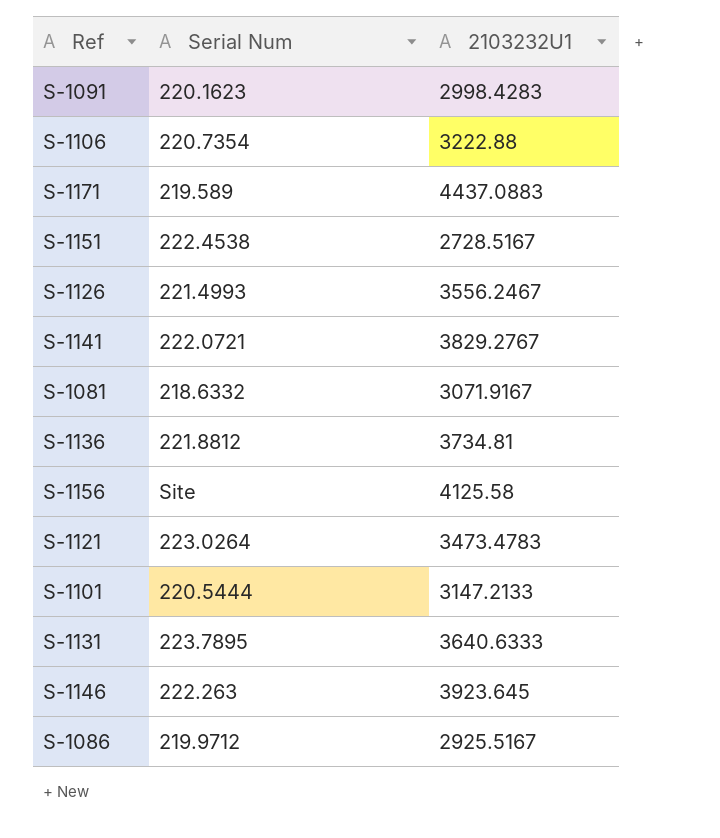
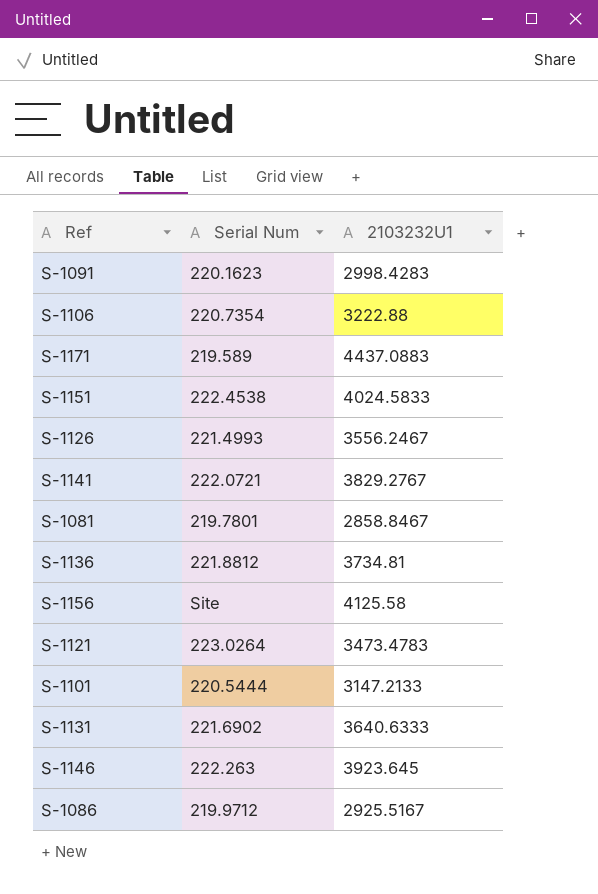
S-1151 | 2103232U1: 2728.5167 -> 4024.5833
S-1081 | Serial Num: 218.6332 -> 219.7801
S-1081 | 2103232U1: 3071.9167 -> 2858.8467
S-1131 | Serial Num: 223.7895 -> 221.6902

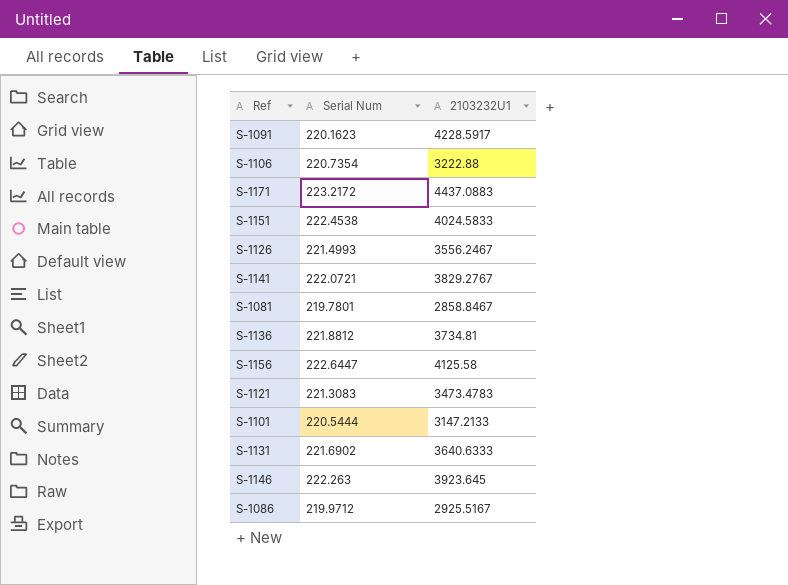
S-1091 | 2103232U1: 2998.4283 -> 4228.5917
S-1171 | Serial Num: 219.589 -> 223.2172
S-1156 | Serial Num: Site -> 222.6447
S-1121 | Serial Num: 223.0264 -> 221.3083

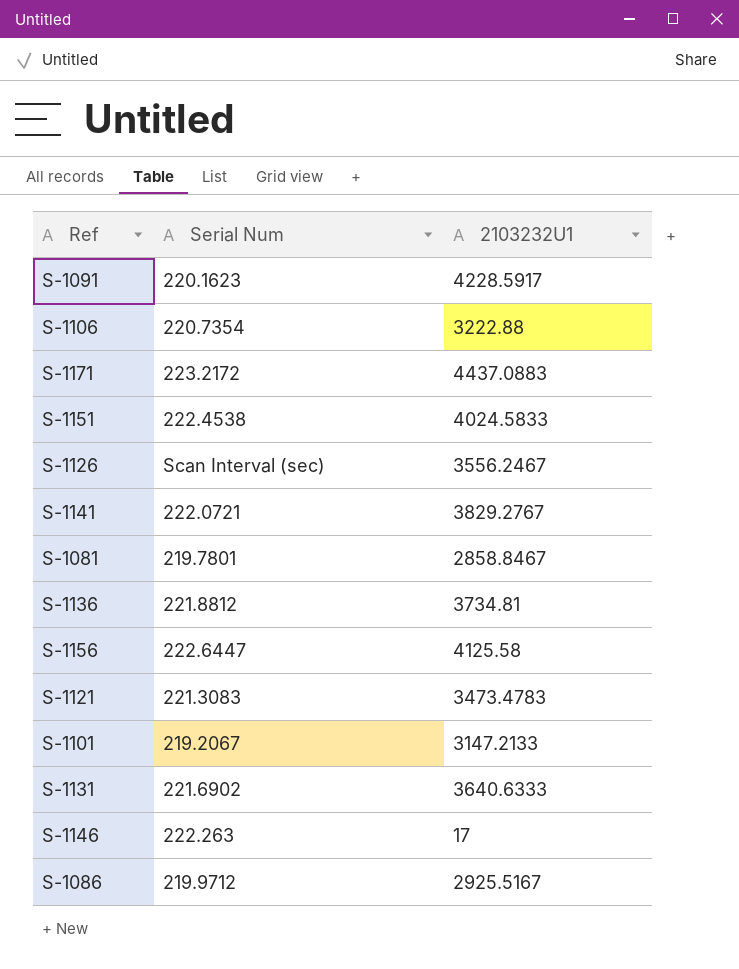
S-1126 | Serial Num: 221.4993 -> Scan Interval (sec)
S-1101 | Serial Num: 220.5444 -> 219.2067
S-1146 | 2103232U1: 3923.645 -> 17

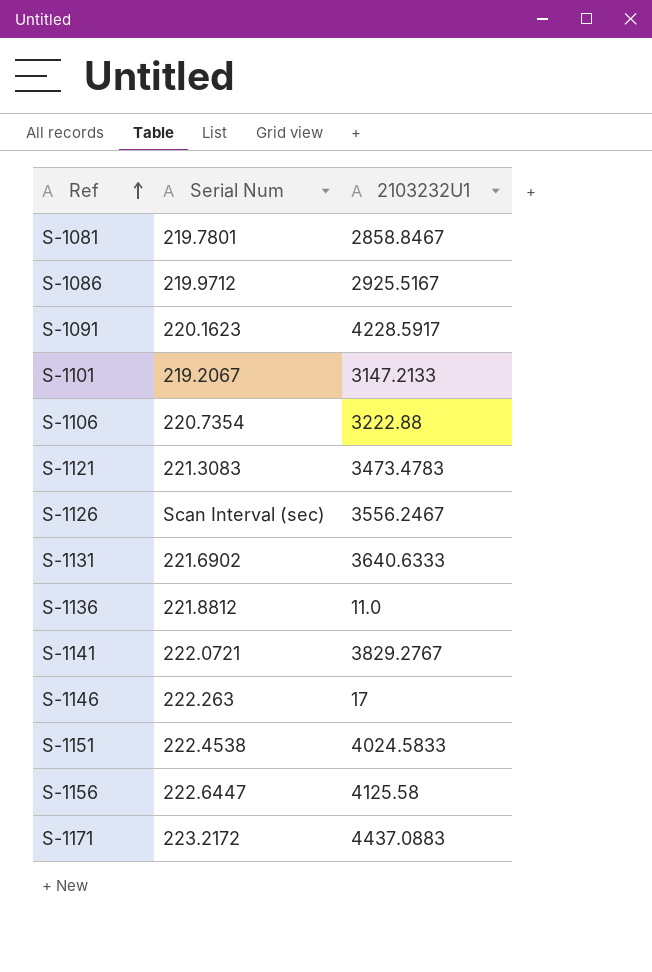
row order: none -> Ref ascending
S-1136 | 2103232U1: 3734.81 -> 11.0

